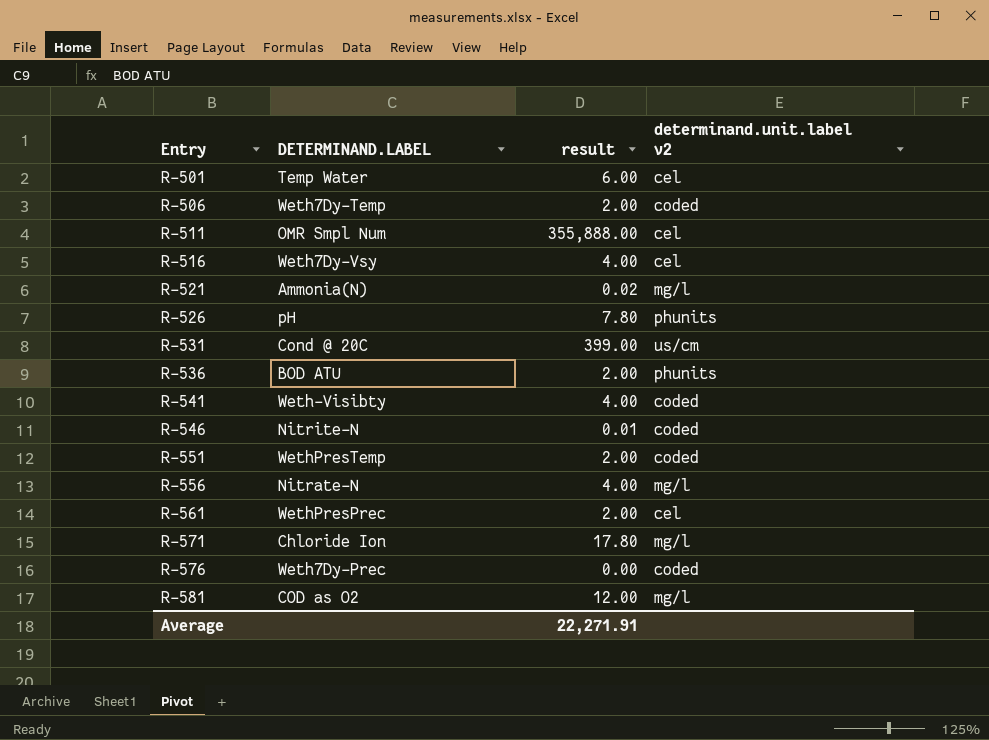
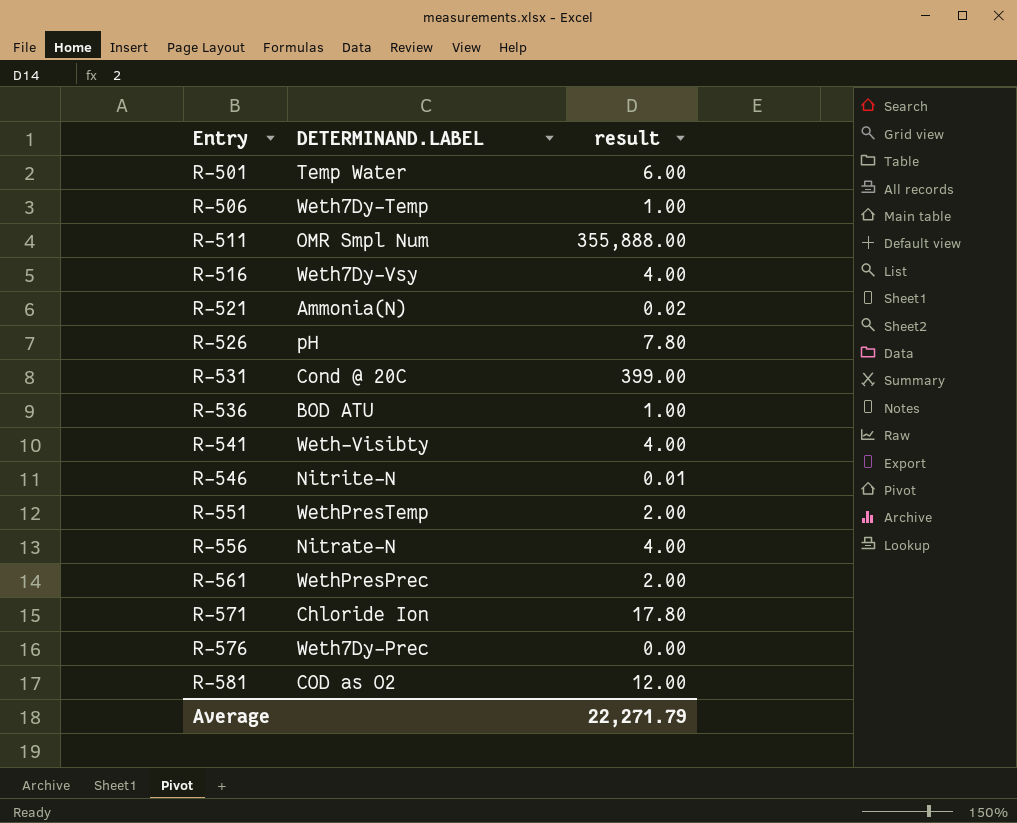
column determinand.unit.label v2 | position: 4 -> none
R-506 | result: 2.00 -> 1.00
R-536 | result: 2.00 -> 1.00
Average | result: 22,271.91 -> 22,271.79

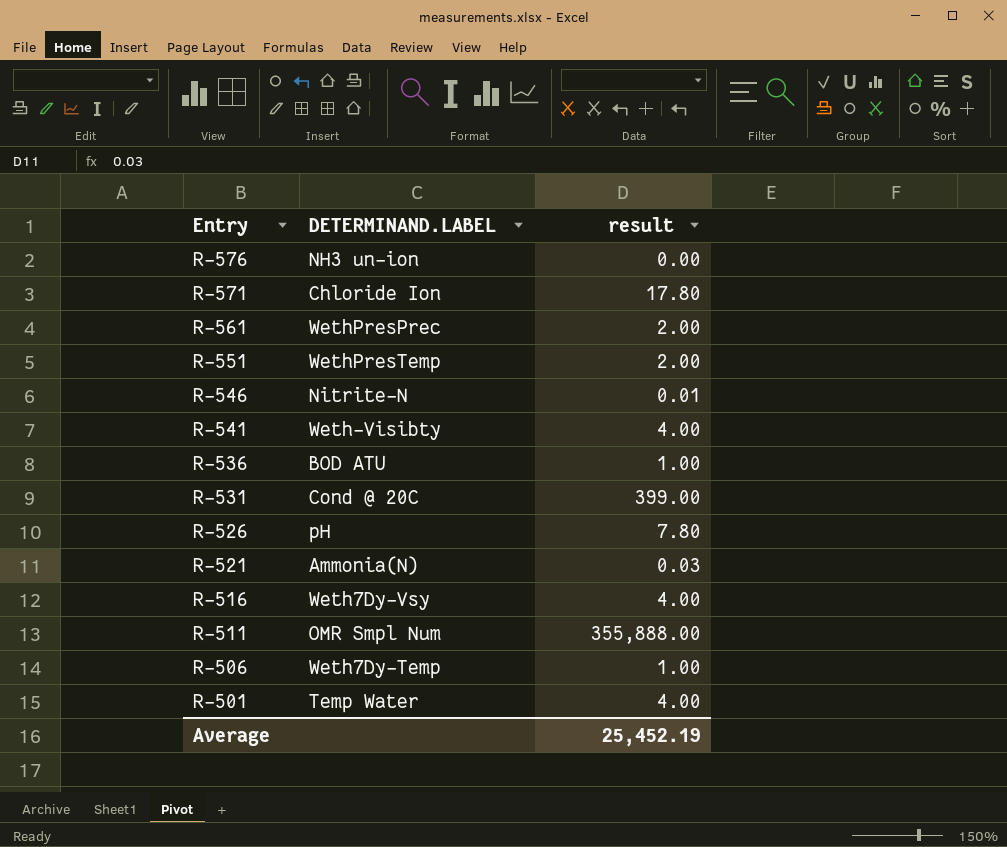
row order: Entry ascending -> Entry descending
row R-556: Nitrate-N | 4.00 -> none
row R-581: COD as O2 | 12.00 -> none
R-576 | DETERMINAND.LABEL: Weth7Dy-Prec -> NH3 un-ion
R-521 | result: 0.02 -> 0.03
R-501 | result: 6.00 -> 4.00
Average | result: 22,271.79 -> 25,452.19

